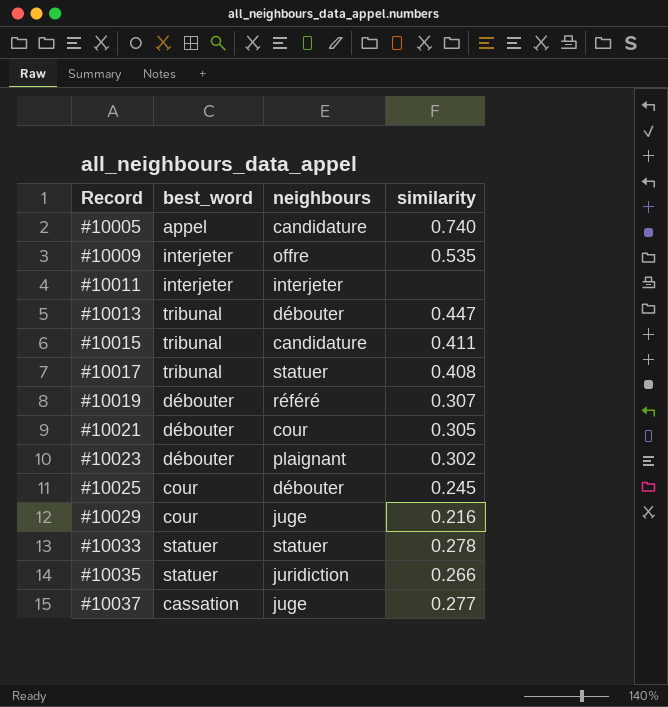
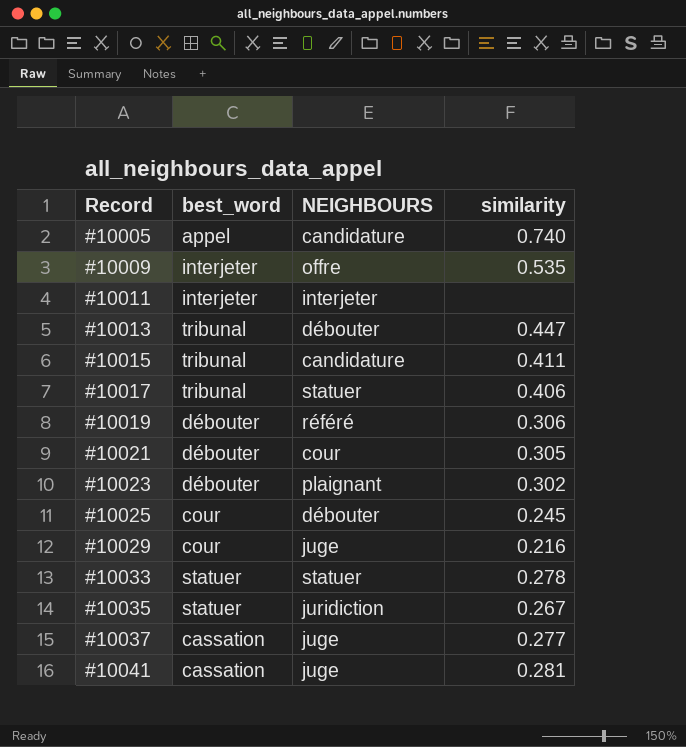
column name: neighbours -> NEIGHBOURS
#10017 | similarity: 0.408 -> 0.406
#10019 | similarity: 0.307 -> 0.306
#10035 | similarity: 0.266 -> 0.267
row #10041: none -> cassation | juge | 0.281

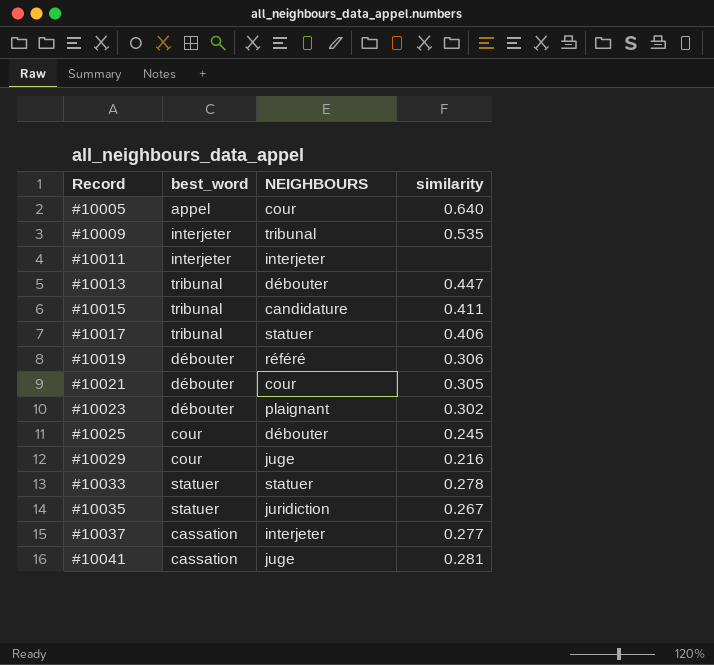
#10005 | NEIGHBOURS: candidature -> cour
#10005 | similarity: 0.740 -> 0.640
#10009 | NEIGHBOURS: offre -> tribunal
#10037 | NEIGHBOURS: juge -> interjeter

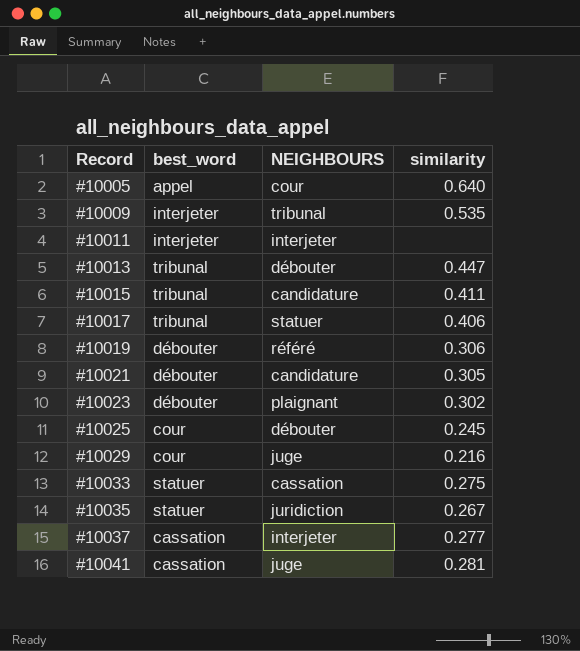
#10021 | NEIGHBOURS: cour -> candidature
#10033 | NEIGHBOURS: statuer -> cassation
#10033 | similarity: 0.278 -> 0.275

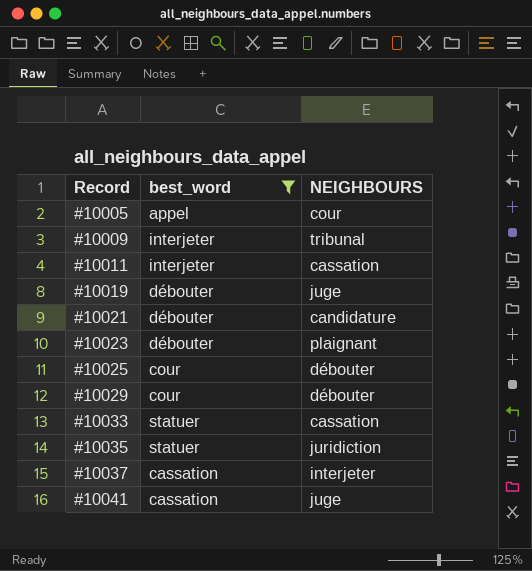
filter: none -> best_word != tribunal
column similarity | position: 4 -> none
#10011 | NEIGHBOURS: interjeter -> cassation
#10019 | NEIGHBOURS: référé -> juge
#10029 | NEIGHBOURS: juge -> débouter

